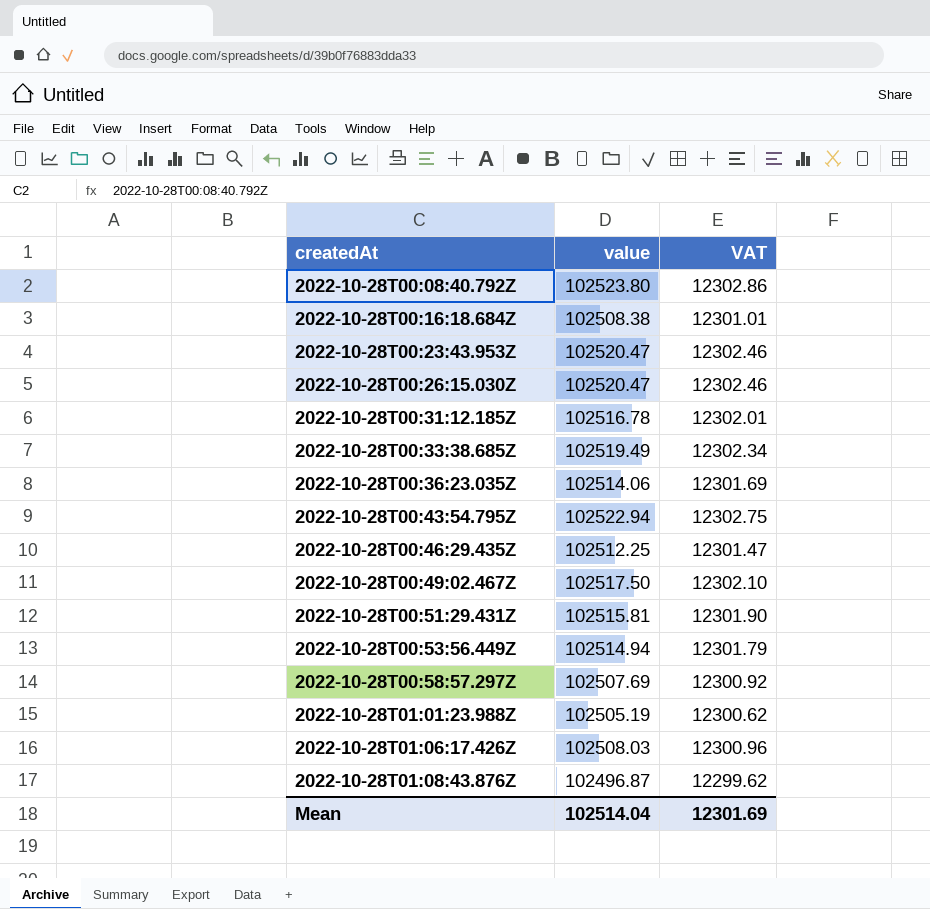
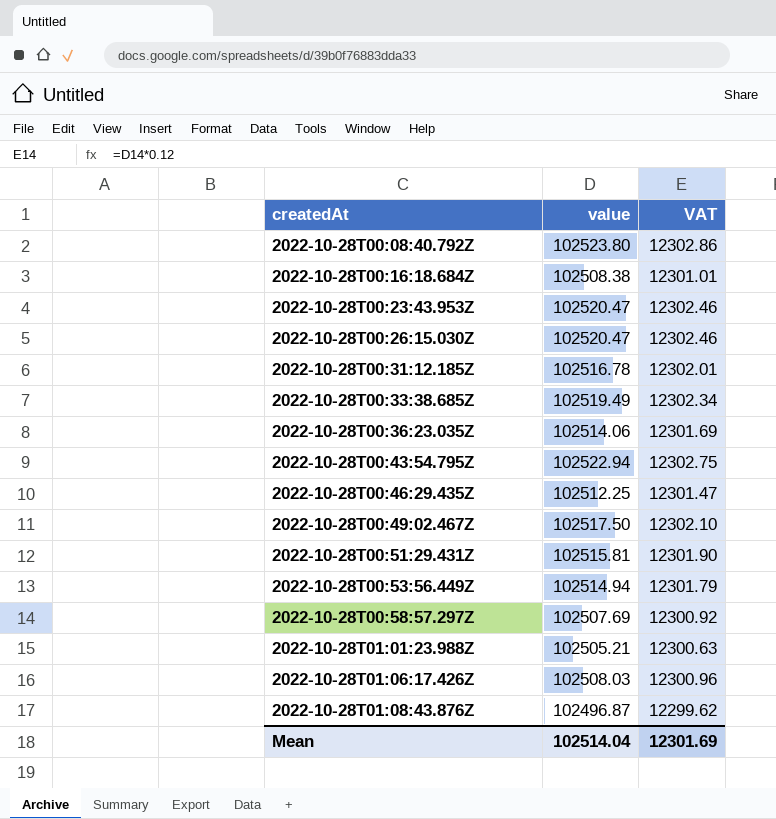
2022-10-28T01:01:23.988Z | value: 102505.19 -> 102505.21
2022-10-28T01:01:23.988Z | VAT: 12300.62 -> 12300.63

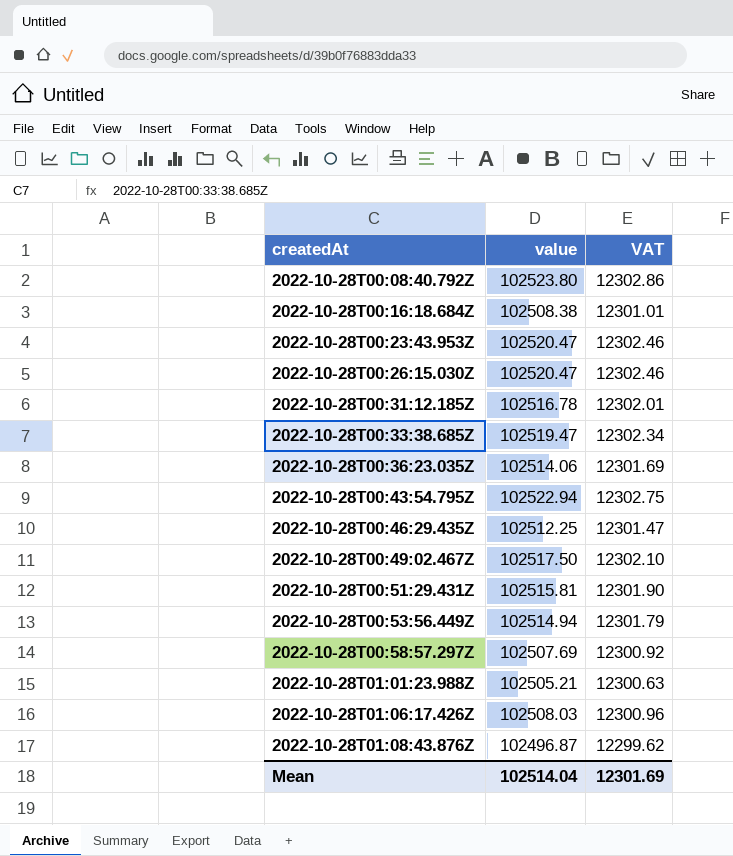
2022-10-28T00:33:38.685Z | value: 102519.49 -> 102519.47

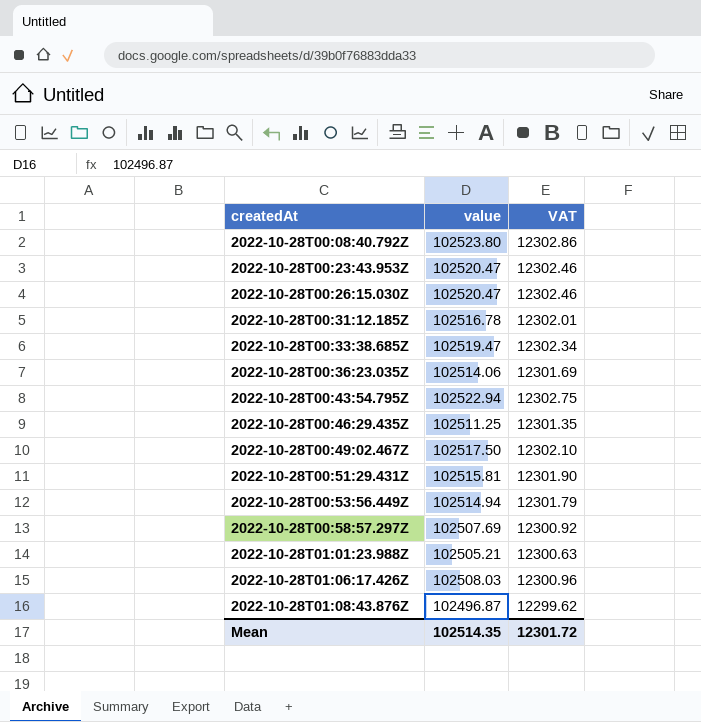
row 2022-10-28T00:16:18.684Z: 102508.38 | 12301.01 -> none
2022-10-28T00:46:29.435Z | value: 102512.25 -> 102511.25
2022-10-28T00:46:29.435Z | VAT: 12301.47 -> 12301.35
Mean | value: 102514.04 -> 102514.35
Mean | VAT: 12301.69 -> 12301.72

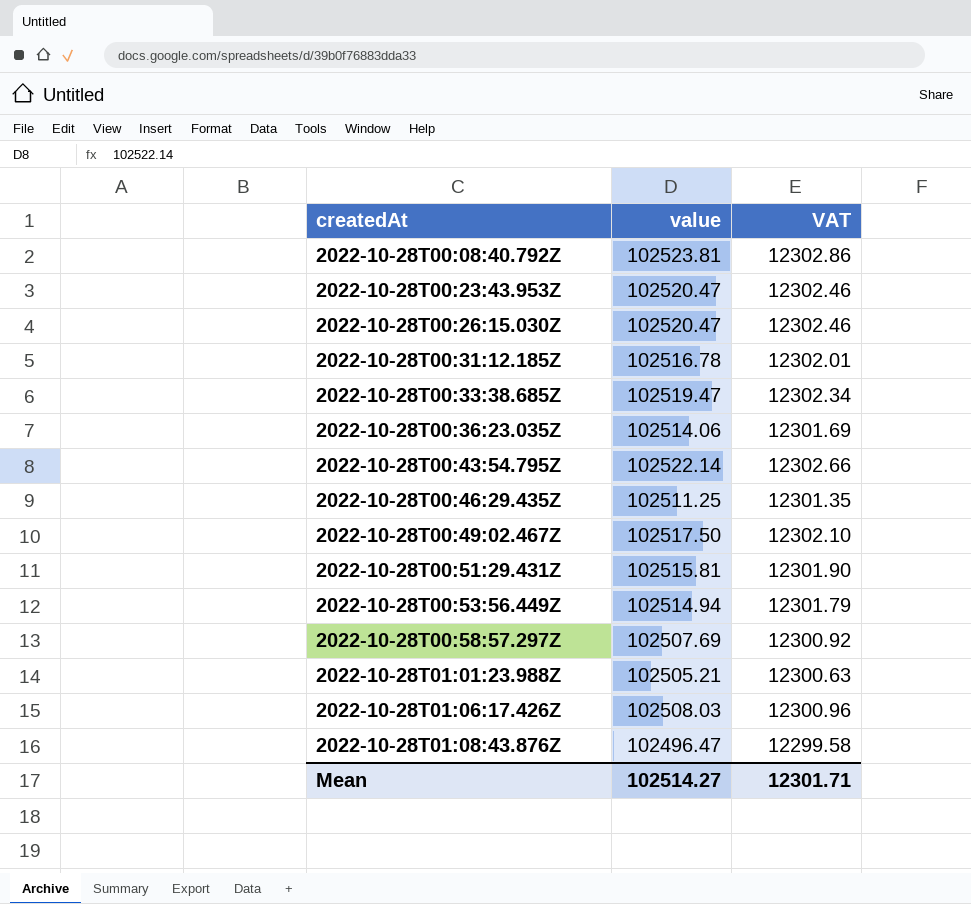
2022-10-28T00:08:40.792Z | value: 102523.80 -> 102523.81
2022-10-28T00:43:54.795Z | value: 102522.94 -> 102522.14
2022-10-28T00:43:54.795Z | VAT: 12302.75 -> 12302.66
2022-10-28T01:08:43.876Z | value: 102496.87 -> 102496.47
2022-10-28T01:08:43.876Z | VAT: 12299.62 -> 12299.58
Mean | value: 102514.35 -> 102514.27
Mean | VAT: 12301.72 -> 12301.71

